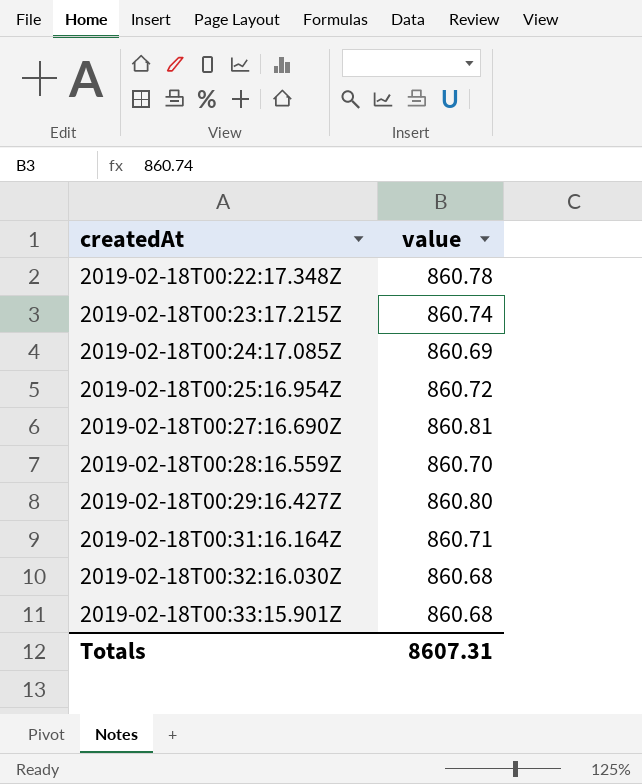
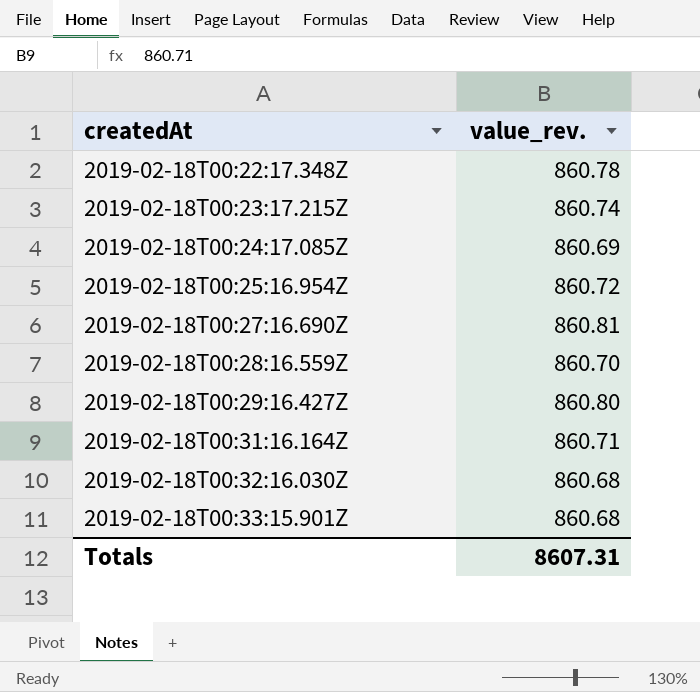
column name: value -> value_rev.

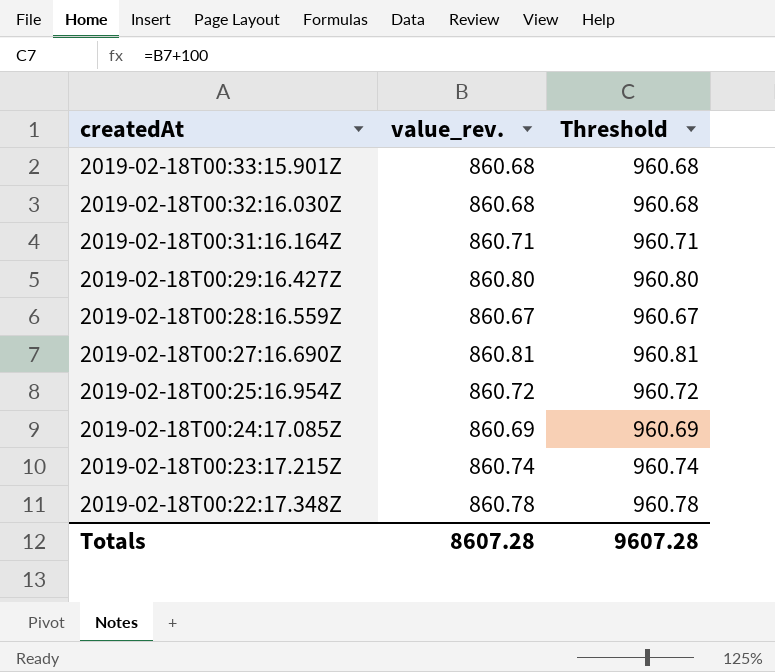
row order: createdAt ascending -> createdAt descending
column Threshold | formula: none -> [value_rev.] + 100
2019-02-18T00:28:16.559Z | value_rev.: 860.70 -> 860.67
Totals | value_rev.: 8607.31 -> 8607.28

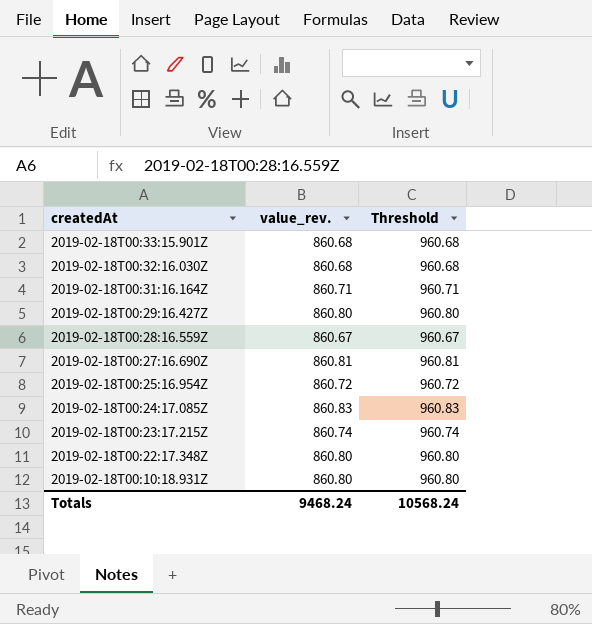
2019-02-18T00:24:17.085Z | value_rev.: 860.69 -> 860.83
2019-02-18T00:24:17.085Z | Threshold: 960.69 -> 960.83
2019-02-18T00:22:17.348Z | value_rev.: 860.78 -> 860.80
2019-02-18T00:22:17.348Z | Threshold: 960.78 -> 960.80
row 2019-02-18T00:10:18.931Z: none -> 860.80 | 960.80
Totals | value_rev.: 8607.28 -> 9468.24
Totals | Threshold: 9607.28 -> 10568.24

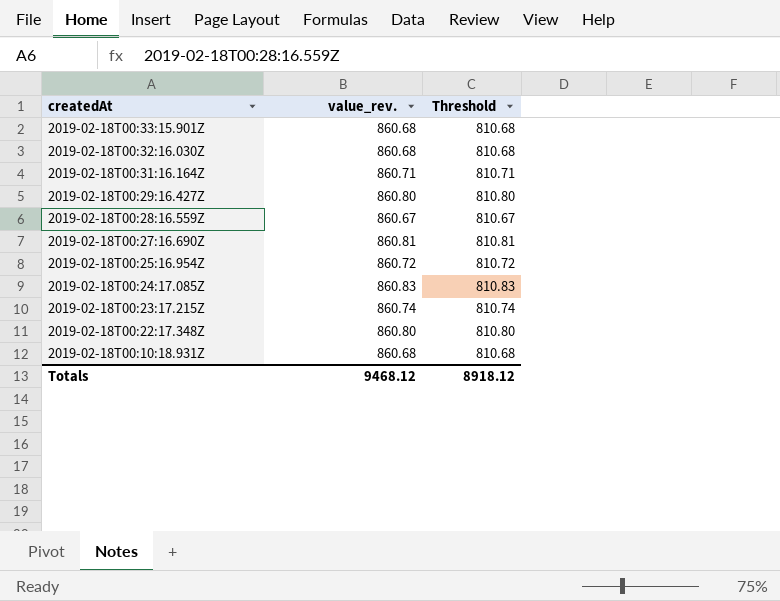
column Threshold | formula: [value_rev.] + 100 -> [value_rev.] - 50
2019-02-18T00:10:18.931Z | value_rev.: 860.80 -> 860.68
Totals | value_rev.: 9468.24 -> 9468.12
Totals | Threshold: 10568.24 -> 8918.12

